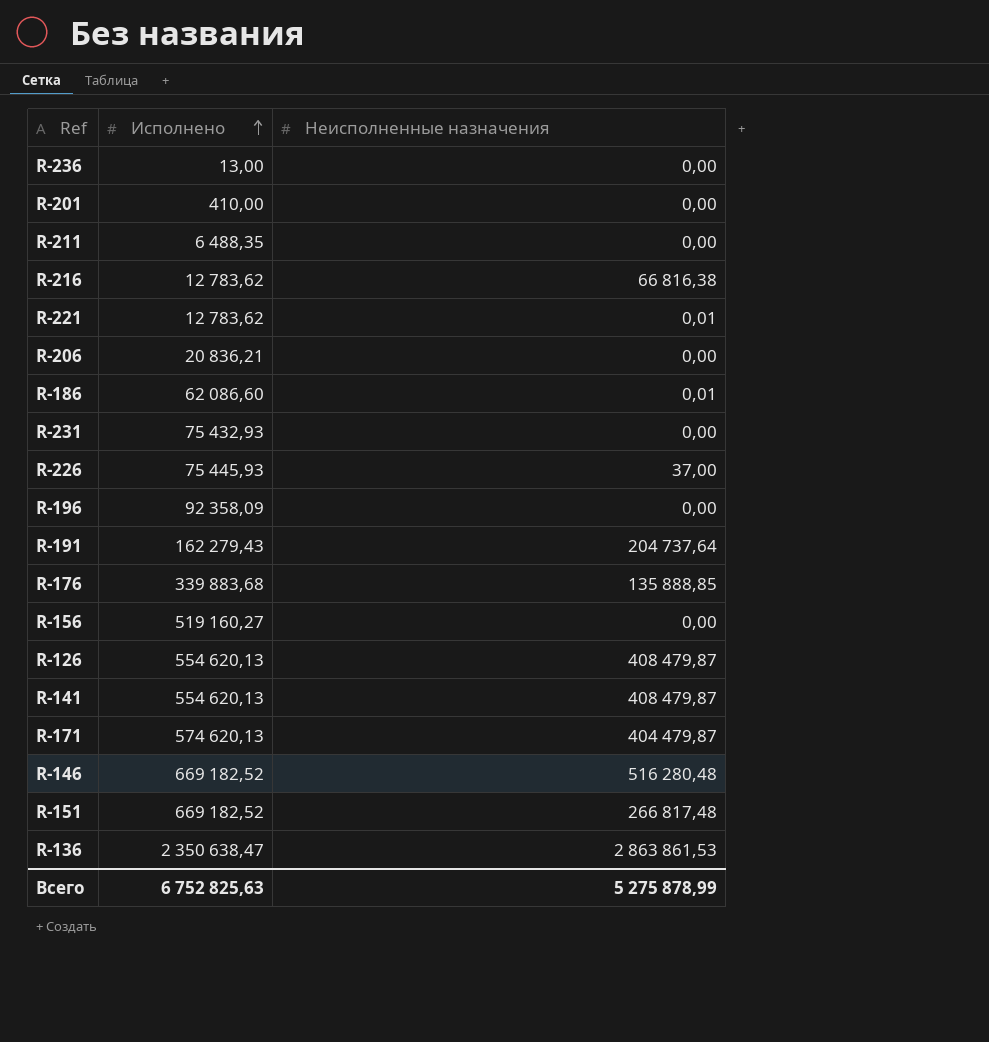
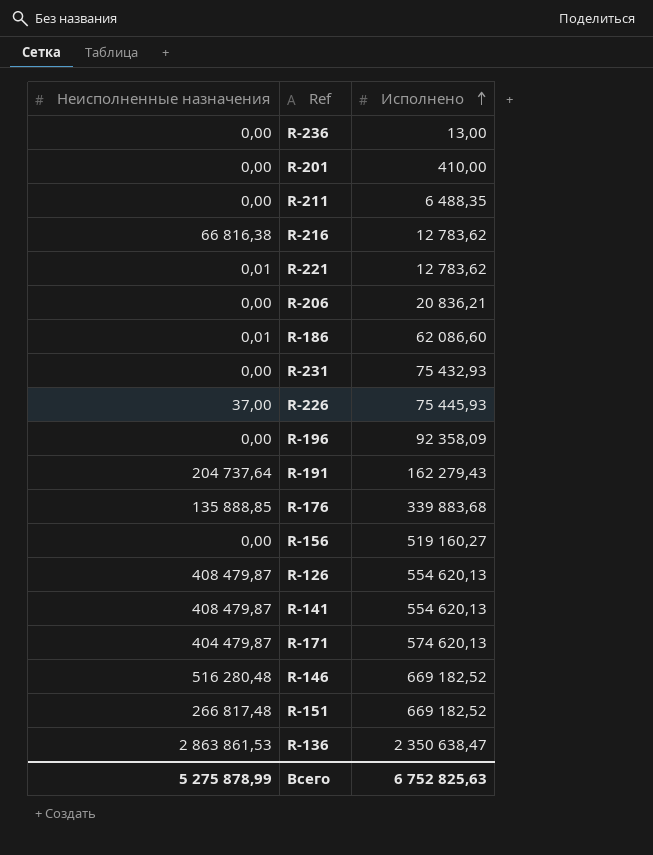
column Неисполненные назначения | position: 3 -> 1

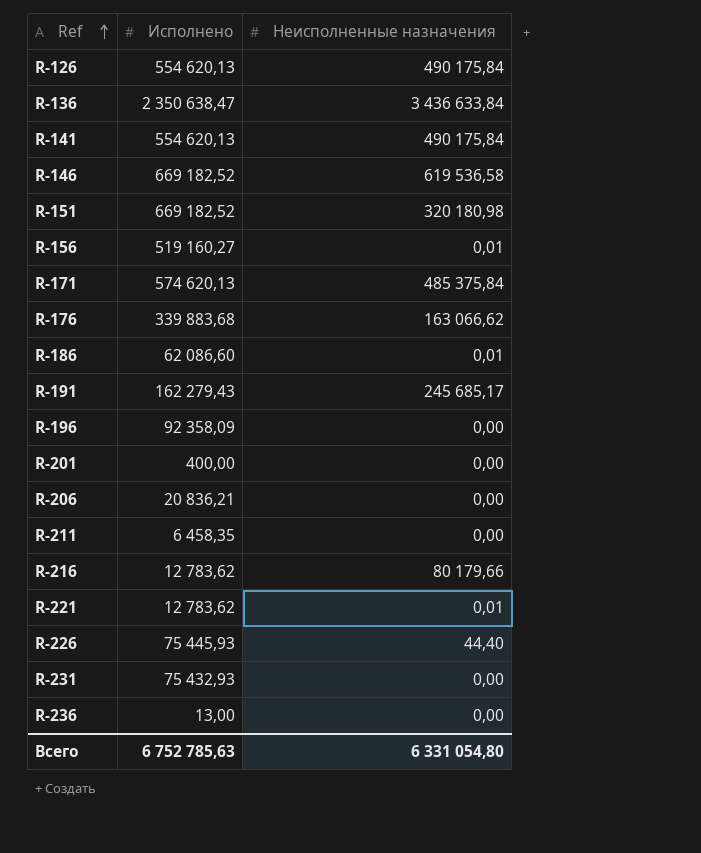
row order: Исполнено ascending -> Ref ascending
column Неисполненные назначения | position: 1 -> 3
R-126 | Неисполненные назначения: 408 479,87 -> 490 175,84
R-136 | Неисполненные назначения: 2 863 861,53 -> 3 436 633,84
R-141 | Неисполненные назначения: 408 479,87 -> 490 175,84
R-146 | Неисполненные назначения: 516 280,48 -> 619 536,58
R-151 | Неисполненные назначения: 266 817,48 -> 320 180,98
R-156 | Неисполненные назначения: 0,00 -> 0,01
R-171 | Неисполненные назначения: 404 479,87 -> 485 375,84
R-176 | Неисполненные назначения: 135 888,85 -> 163 066,62
R-191 | Неисполненные назначения: 204 737,64 -> 245 685,17
R-201 | Исполнено: 410,00 -> 400,00
R-211 | Исполнено: 6 488,35 -> 6 458,35
R-216 | Неисполненные назначения: 66 816,38 -> 80 179,66
R-226 | Неисполненные назначения: 37,00 -> 44,40
Всего | Исполнено: 6 752 825,63 -> 6 752 785,63
Всего | Неисполненные назначения: 5 275 878,99 -> 6 331 054,80

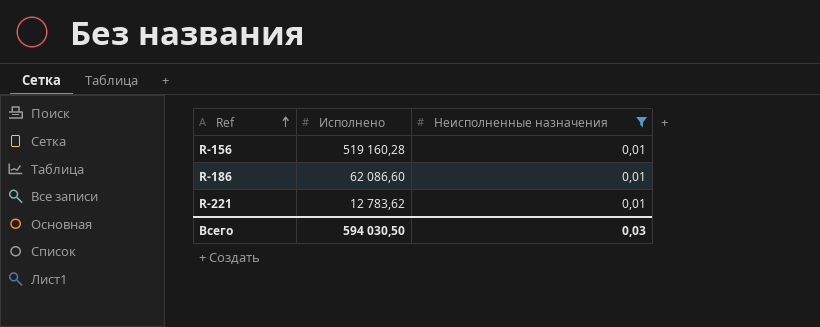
filter: none -> Неисполненные назначения = 0,01
R-156 | Исполнено: 519 160,27 -> 519 160,28
Всего | Исполнено: 6 752 785,63 -> 594 030,50
Всего | Неисполненные назначения: 6 331 054,80 -> 0,03

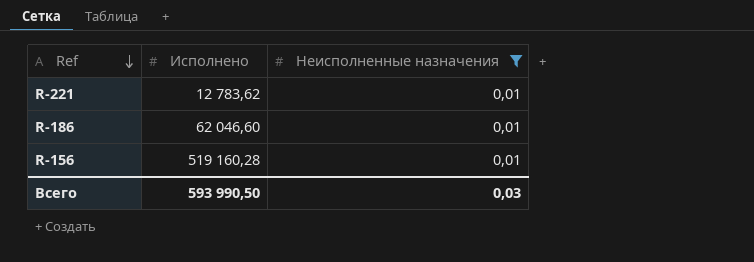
row order: Ref ascending -> Ref descending
R-186 | Исполнено: 62 086,60 -> 62 046,60
Всего | Исполнено: 594 030,50 -> 593 990,50

